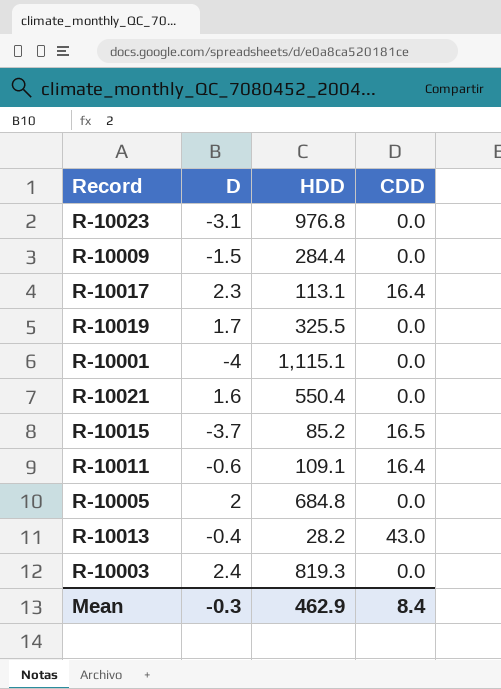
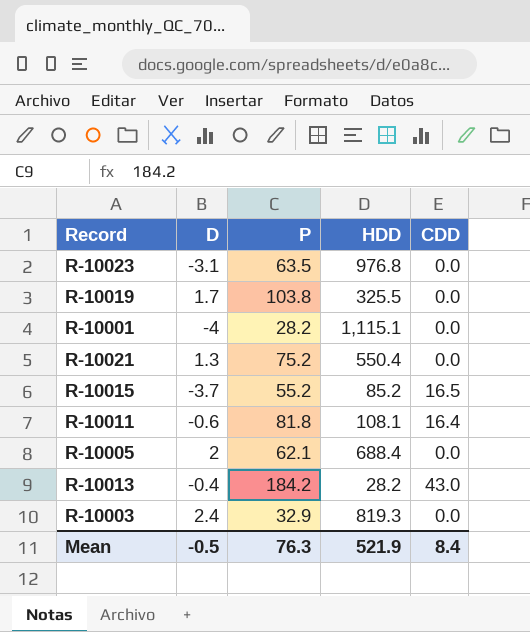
column P | position: none -> 3
row R-10009: -1.5 | 284.4 | 0.0 -> none
row R-10017: 2.3 | 113.1 | 16.4 -> none
R-10021 | D: 1.6 -> 1.3
R-10011 | HDD: 109.1 -> 108.1
R-10005 | HDD: 684.8 -> 688.4
Mean | D: -0.3 -> -0.5
Mean | HDD: 462.9 -> 521.9

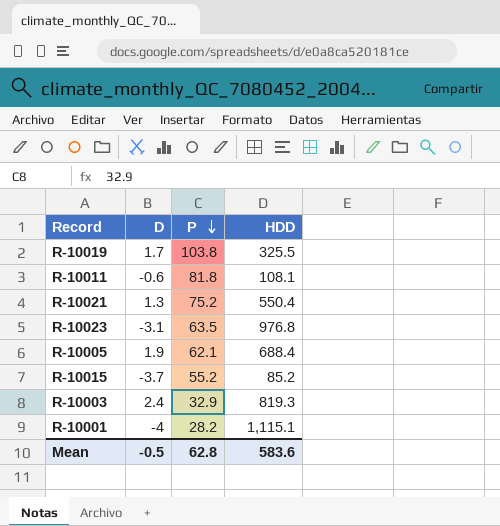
row order: none -> P descending
column CDD | position: 5 -> none
row R-10013: -0.4 | 184.2 | 28.2 | 43.0 -> none
R-10005 | D: 2 -> 1.9
Mean | P: 76.3 -> 62.8
Mean | HDD: 521.9 -> 583.6

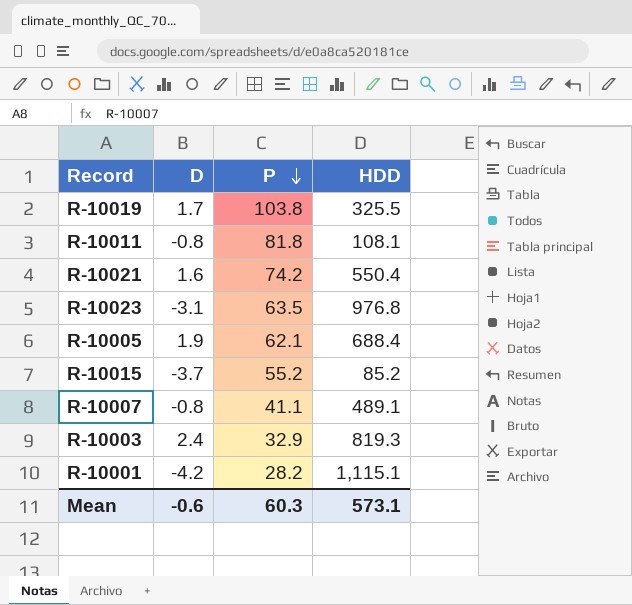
R-10011 | D: -0.6 -> -0.8
R-10021 | D: 1.3 -> 1.6
R-10021 | P: 75.2 -> 74.2
row R-10007: none -> -0.8 | 41.1 | 489.1
R-10001 | D: -4 -> -4.2
Mean | D: -0.5 -> -0.6
Mean | P: 62.8 -> 60.3
Mean | HDD: 583.6 -> 573.1

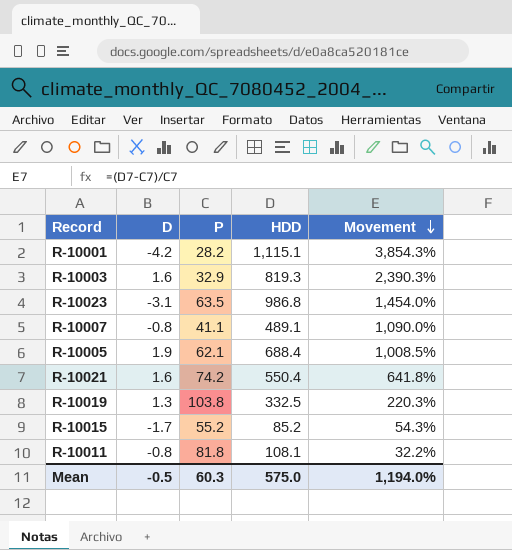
row order: P descending -> Movement descending
column Movement | formula: none -> ([HDD] - [P]) / [P]
R-10003 | D: 2.4 -> 1.6
R-10023 | HDD: 976.8 -> 986.8
R-10019 | D: 1.7 -> 1.3
R-10019 | HDD: 325.5 -> 332.5
R-10015 | D: -3.7 -> -1.7
Mean | D: -0.6 -> -0.5
Mean | HDD: 573.1 -> 575.0

